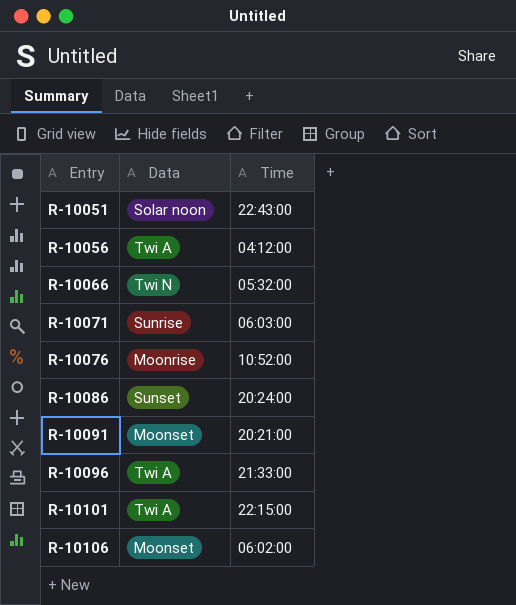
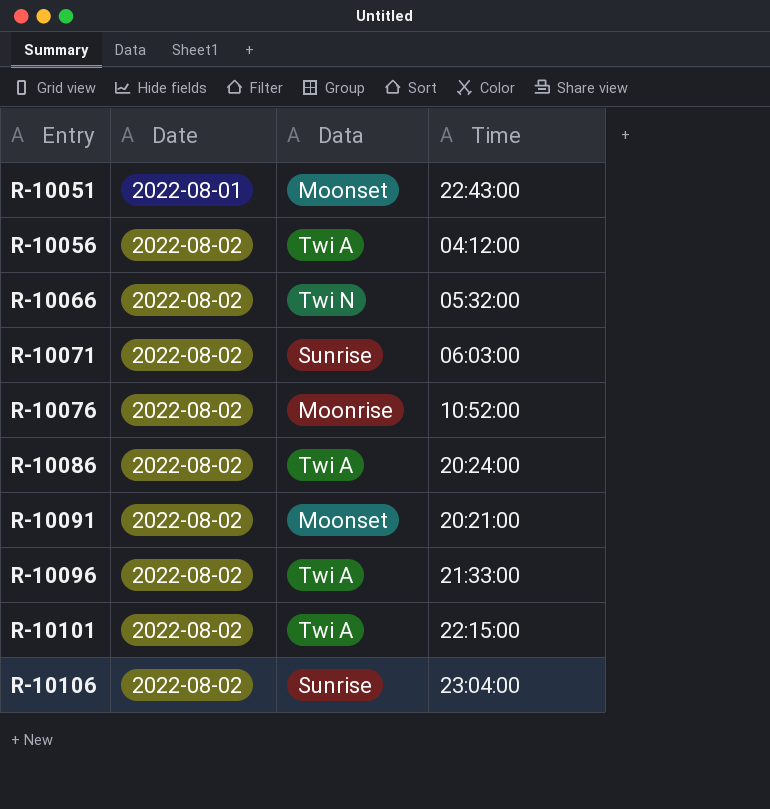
column Date | position: none -> 2
R-10051 | Data: Solar noon -> Moonset
R-10086 | Data: Sunset -> Twi A
R-10106 | Data: Moonset -> Sunrise
R-10106 | Time: 06:02:00 -> 23:04:00

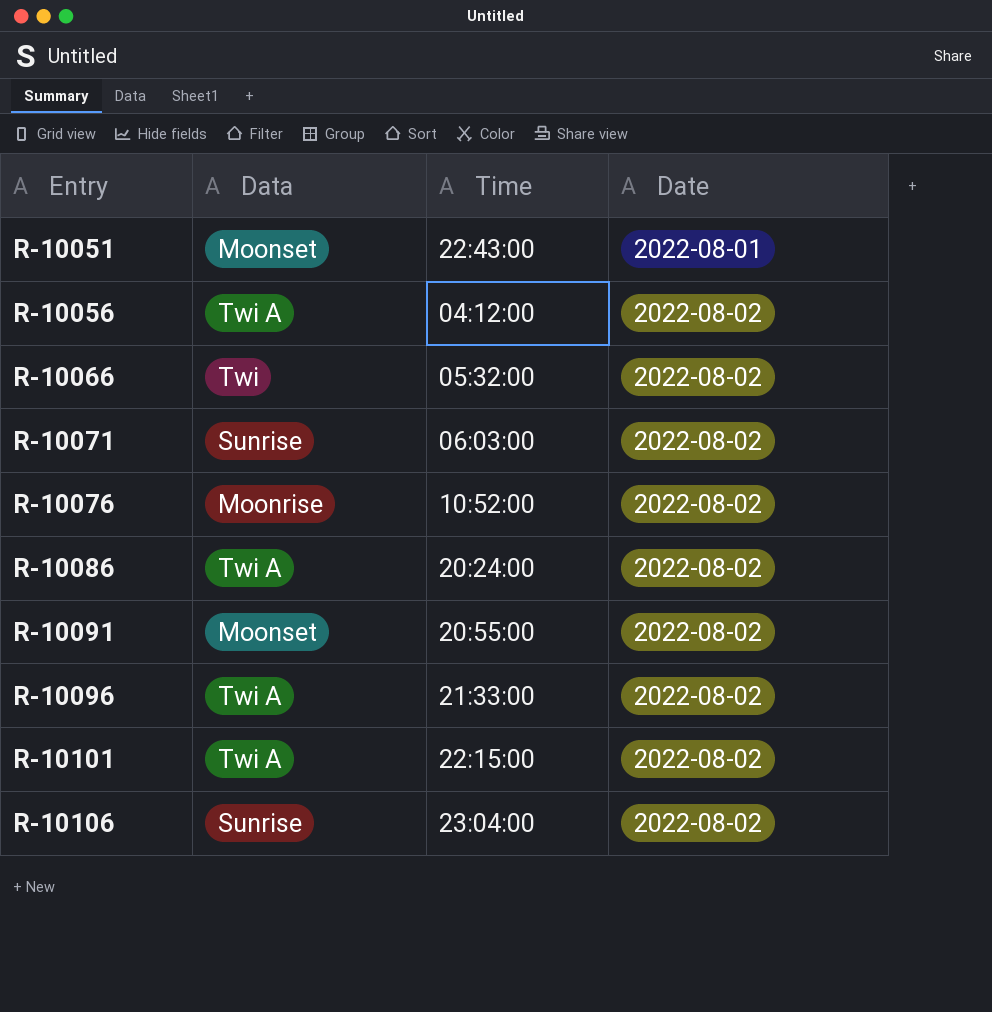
column Date | position: 2 -> 4
R-10066 | Data: Twi N -> Twi
R-10091 | Time: 20:21:00 -> 20:55:00

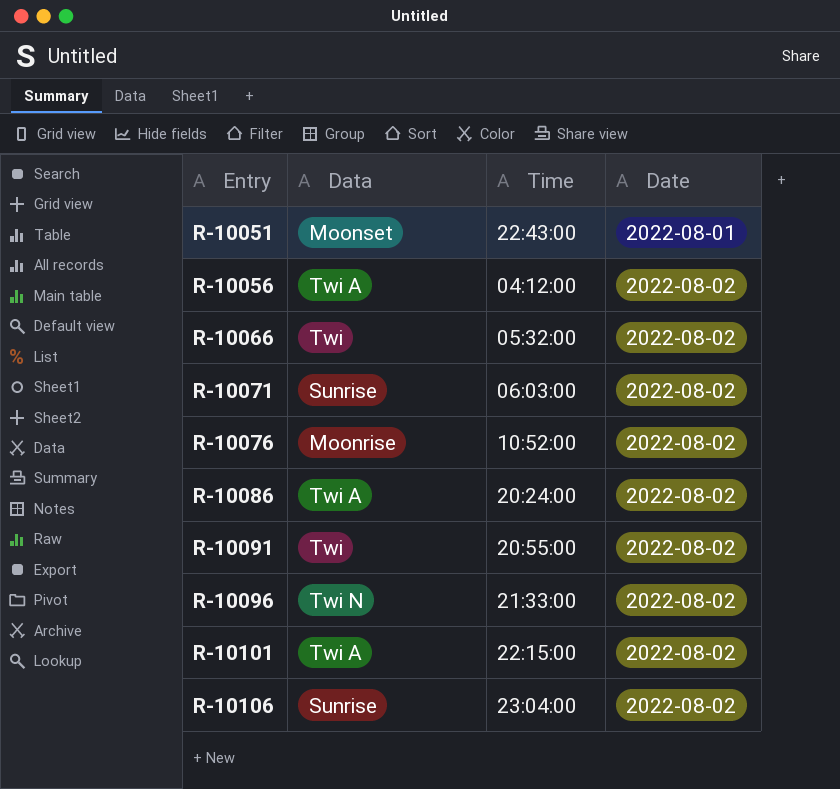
R-10091 | Data: Moonset -> Twi
R-10096 | Data: Twi A -> Twi N

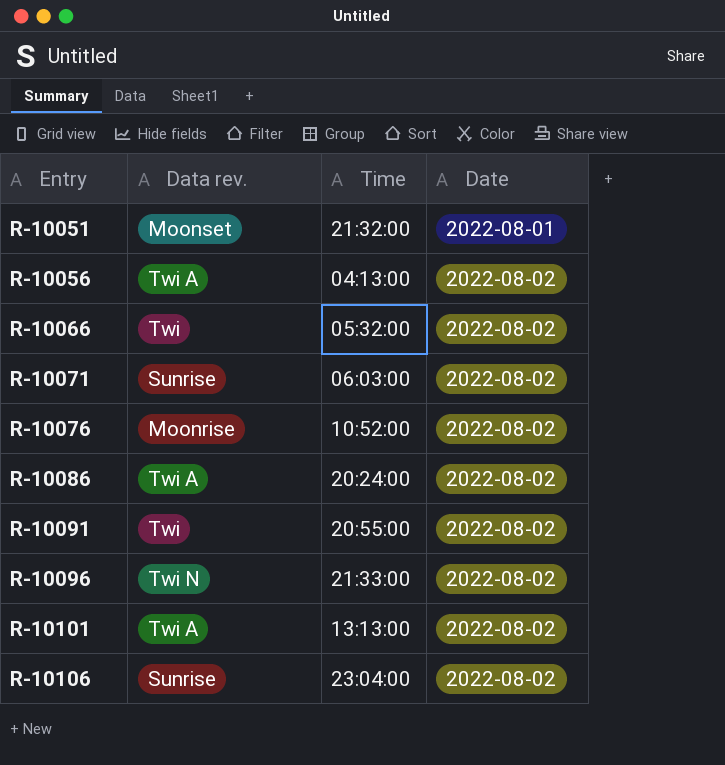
column name: Data -> Data rev.
R-10051 | Time: 22:43:00 -> 21:32:00
R-10056 | Time: 04:12:00 -> 04:13:00
R-10101 | Time: 22:15:00 -> 13:13:00

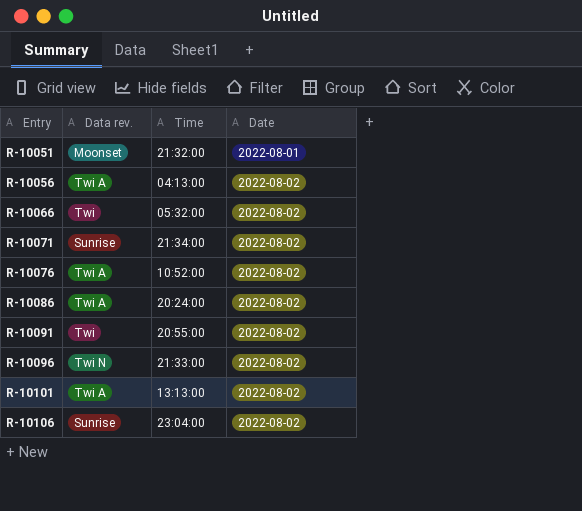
R-10071 | Time: 06:03:00 -> 21:34:00
R-10076 | Data rev.: Moonrise -> Twi A

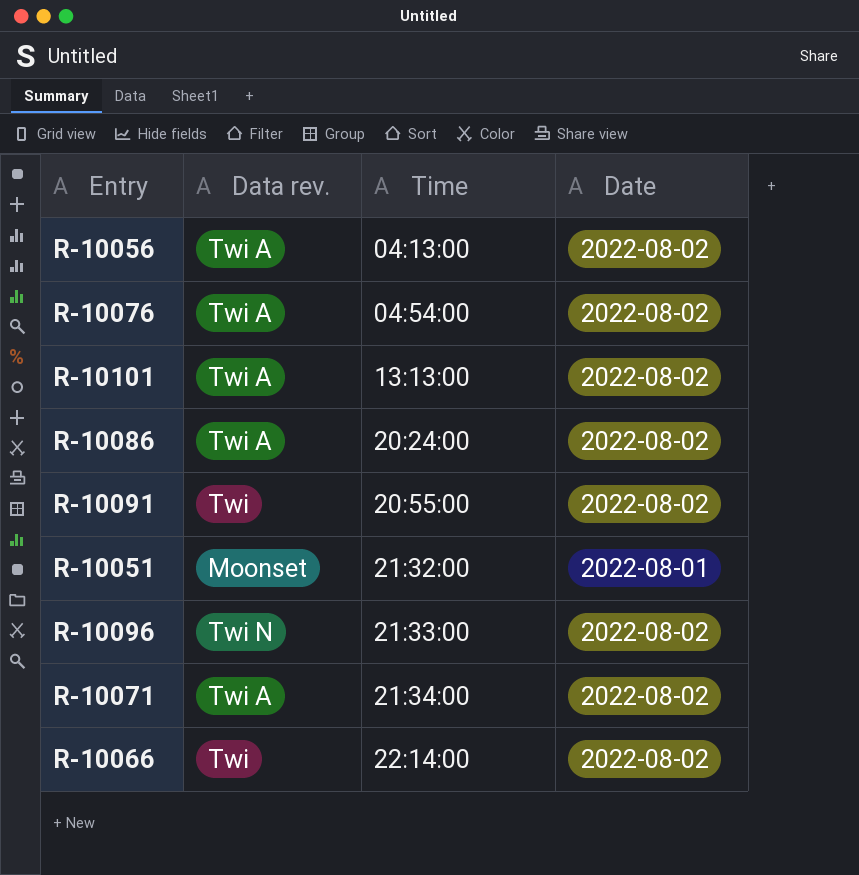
row order: Entry ascending -> Time ascending
row R-10106: Sunrise | 23:04:00 | 2022-08-02 -> none
R-10076 | Time: 10:52:00 -> 04:54:00
R-10071 | Data rev.: Sunrise -> Twi A
R-10066 | Time: 05:32:00 -> 22:14:00

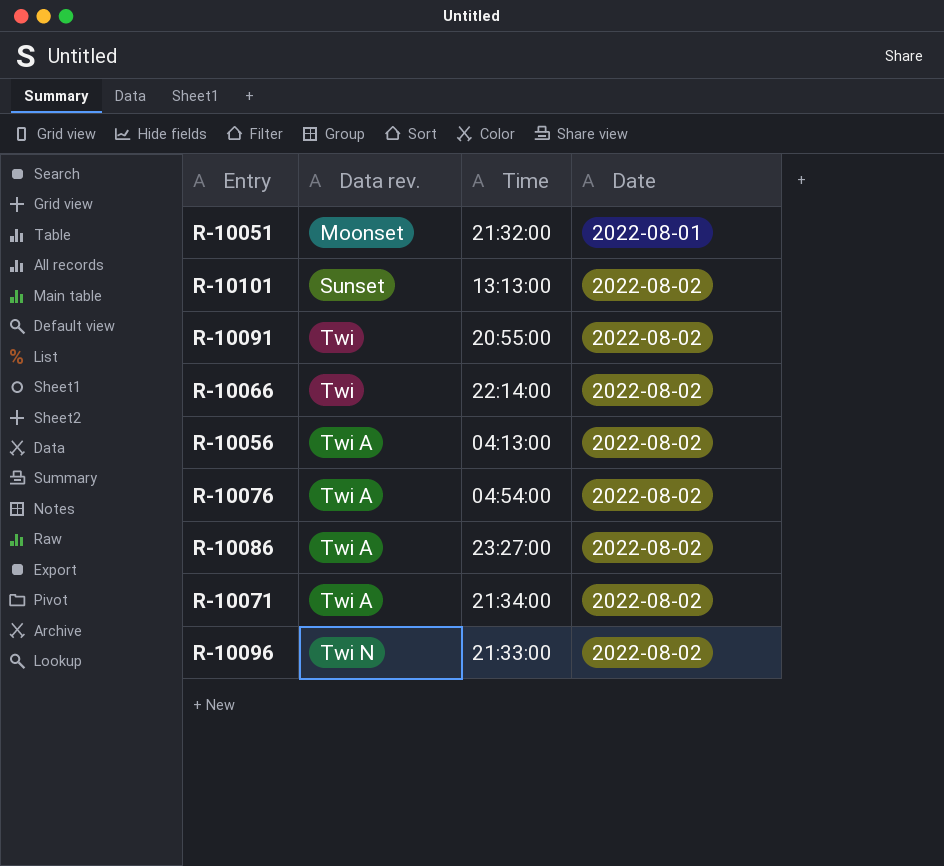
row order: Time ascending -> Data rev. ascending
R-10101 | Data rev.: Twi A -> Sunset
R-10086 | Time: 20:24:00 -> 23:27:00

